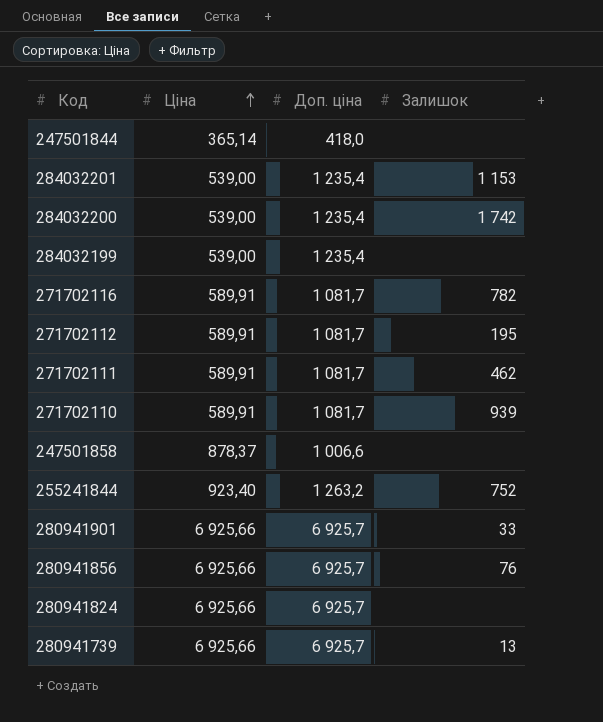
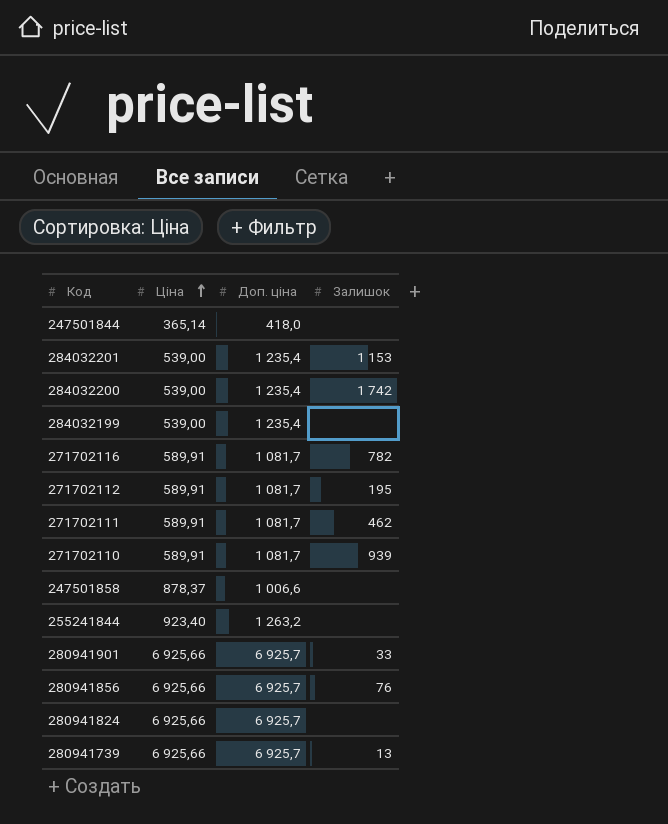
255241844 | Залишок: 752 -> none

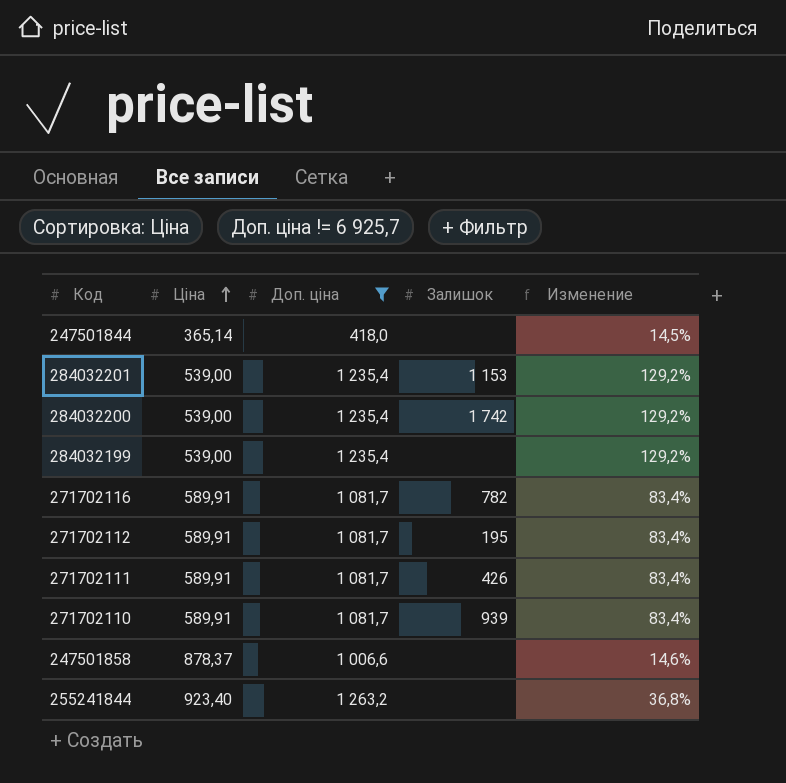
filter: none -> Доп. ціна != 6 925,7
column Изменение | formula: none -> ([Доп. ціна] - [Ціна]) / [Ціна]
271702111 | Залишок: 462 -> 426

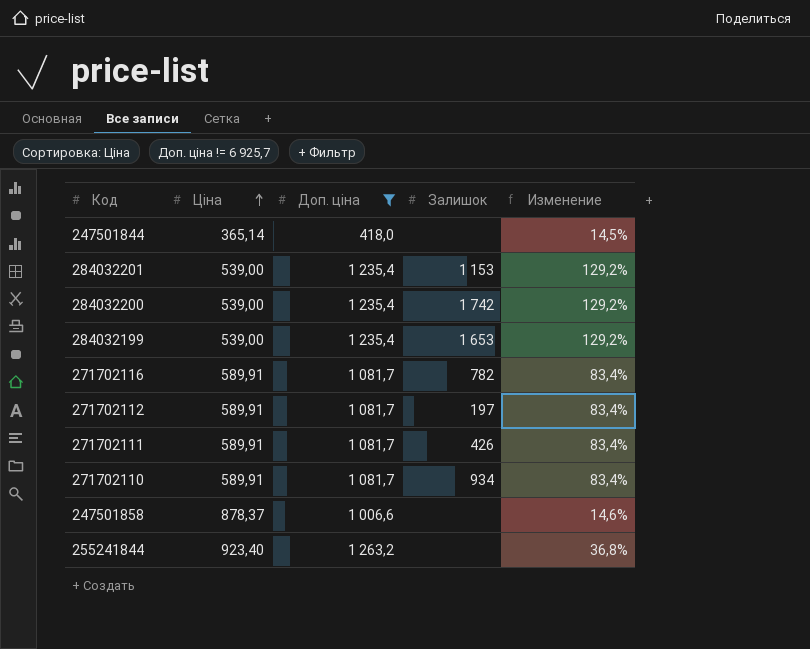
284032199 | Залишок: none -> 1 653
271702112 | Залишок: 195 -> 197
271702110 | Залишок: 939 -> 934

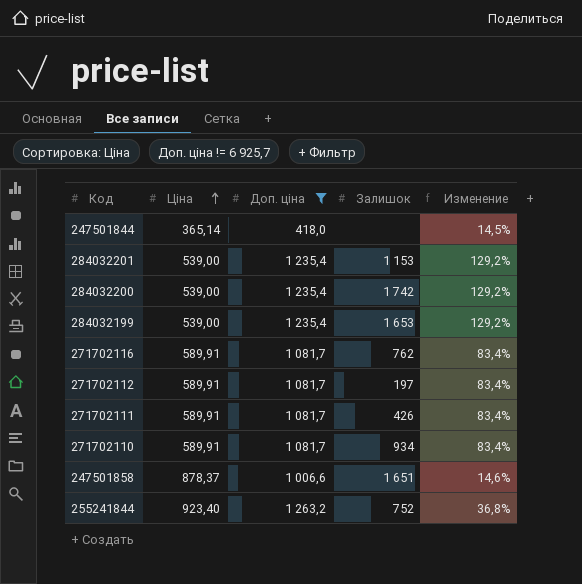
271702116 | Залишок: 782 -> 762
247501858 | Залишок: none -> 1 651
255241844 | Залишок: none -> 752

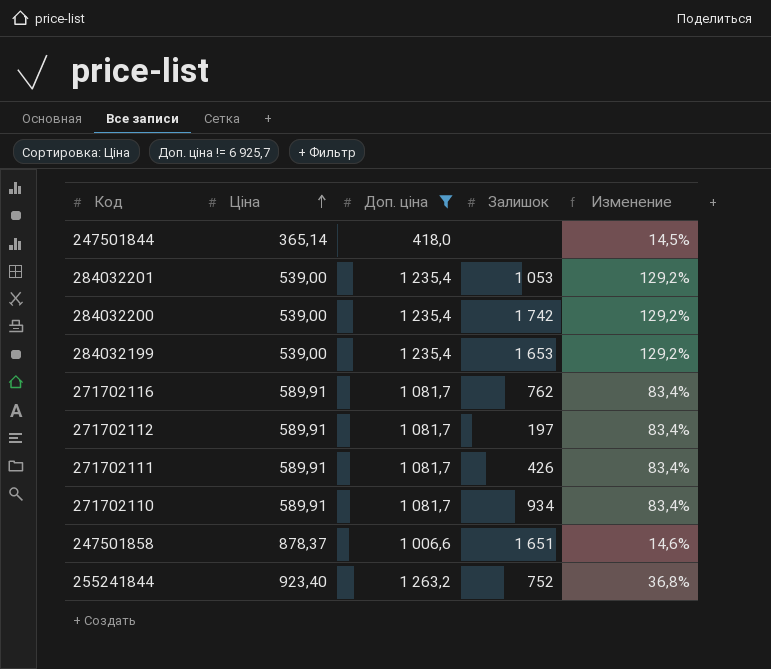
284032201 | Залишок: 1 153 -> 1 053

